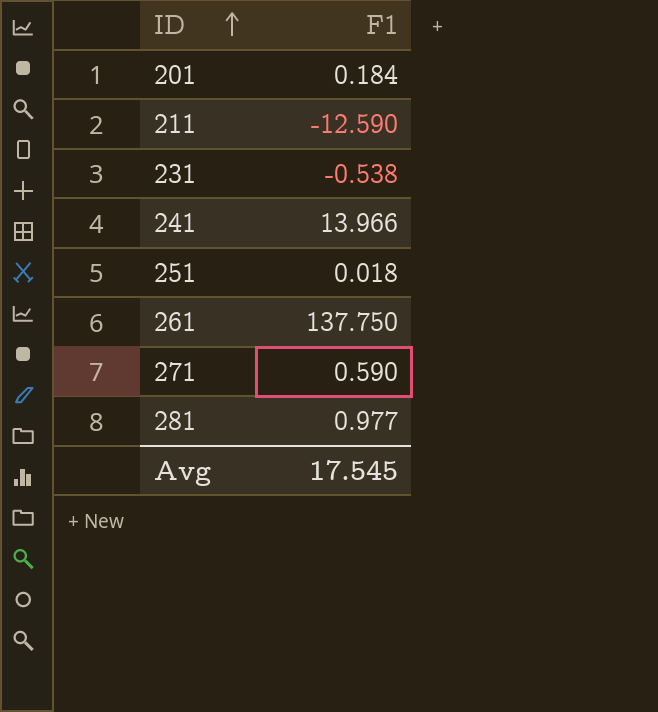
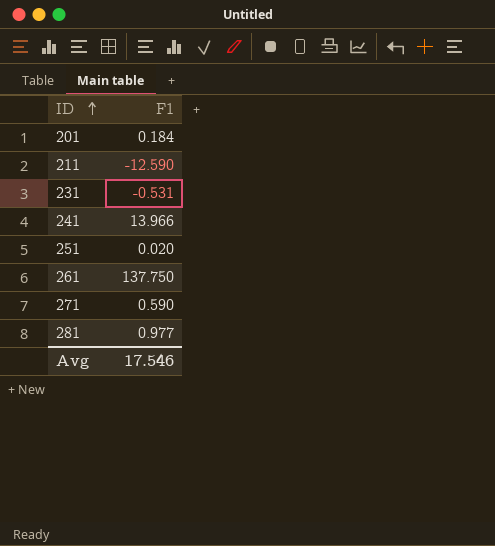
231 | F1: -0.538 -> -0.531
251 | F1: 0.018 -> 0.020
Avg | F1: 17.545 -> 17.546

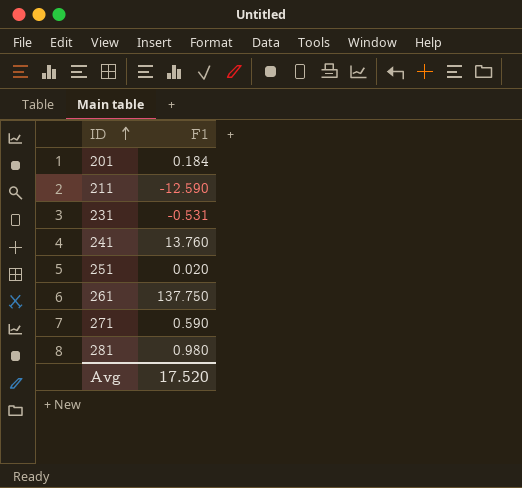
241 | F1: 13.966 -> 13.760
281 | F1: 0.977 -> 0.980
Avg | F1: 17.546 -> 17.520

